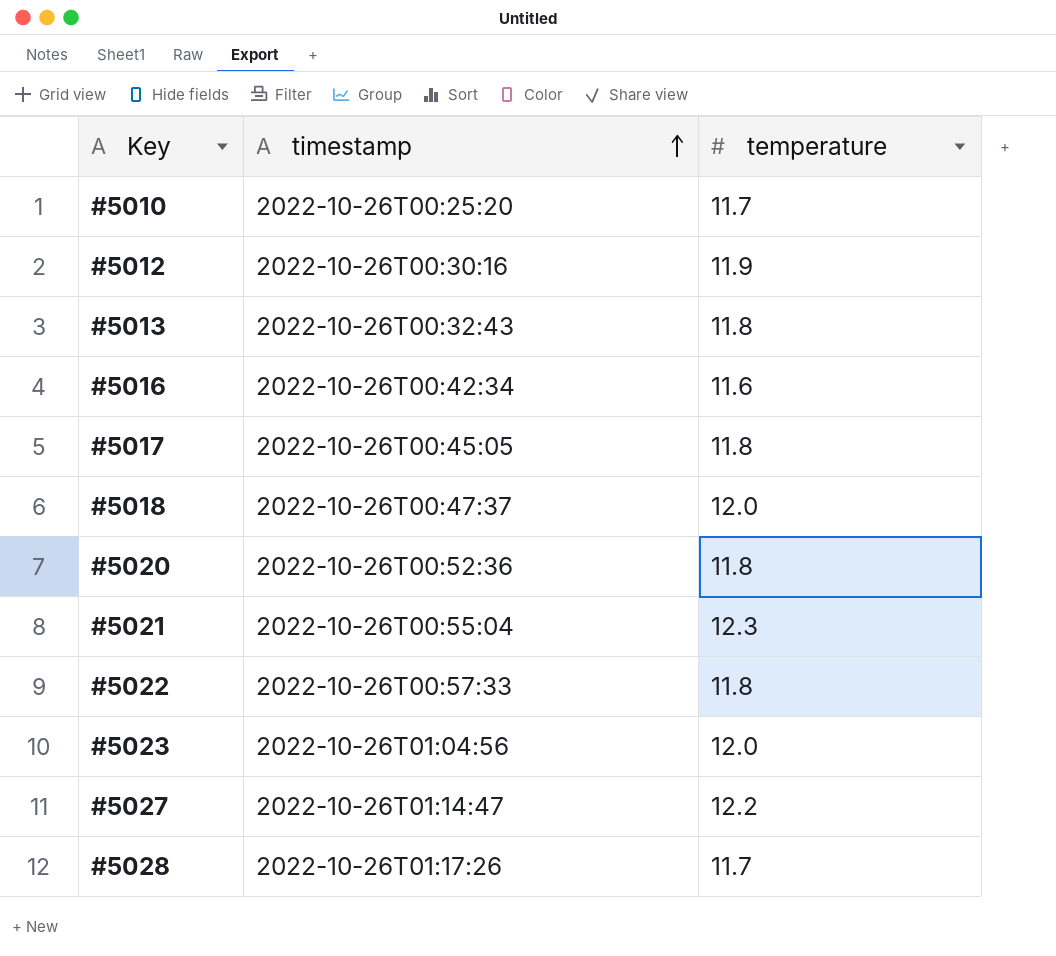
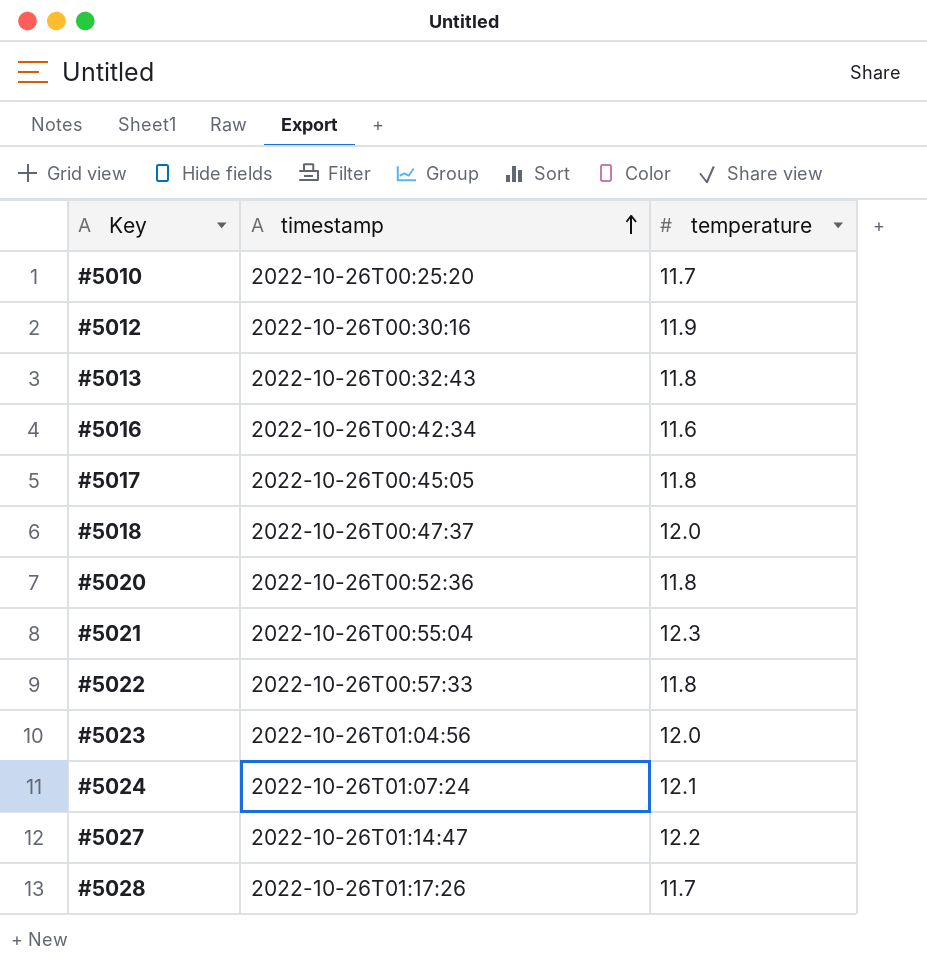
row #5024: none -> 2022-10-26T01:07:24 | 12.1

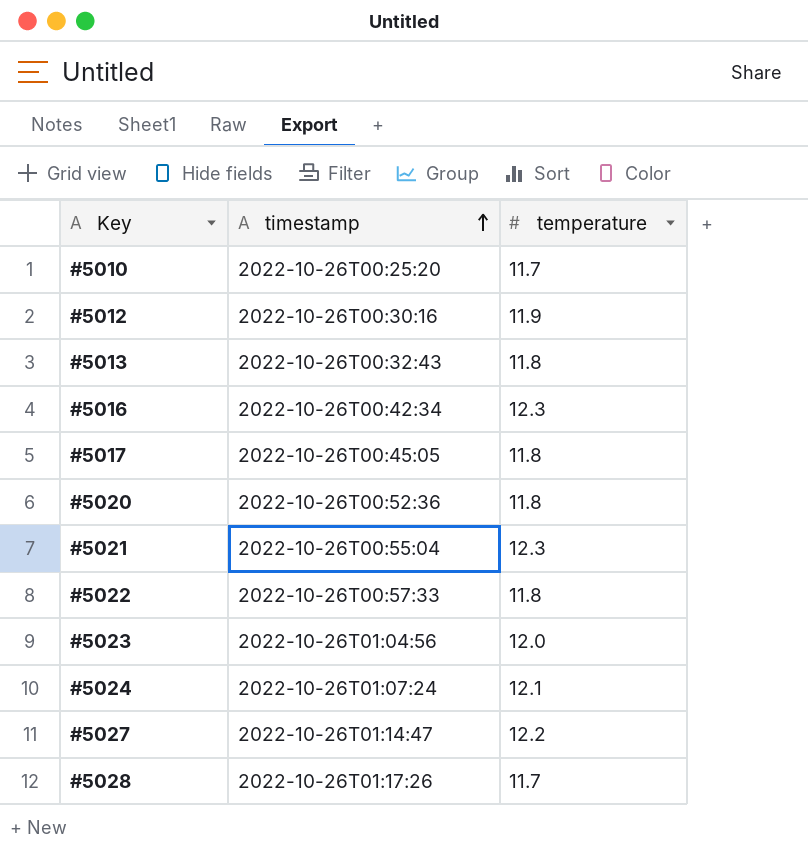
row #5018: 2022-10-26T00:47:37 | 12.0 -> none
#5016 | temperature: 11.6 -> 12.3

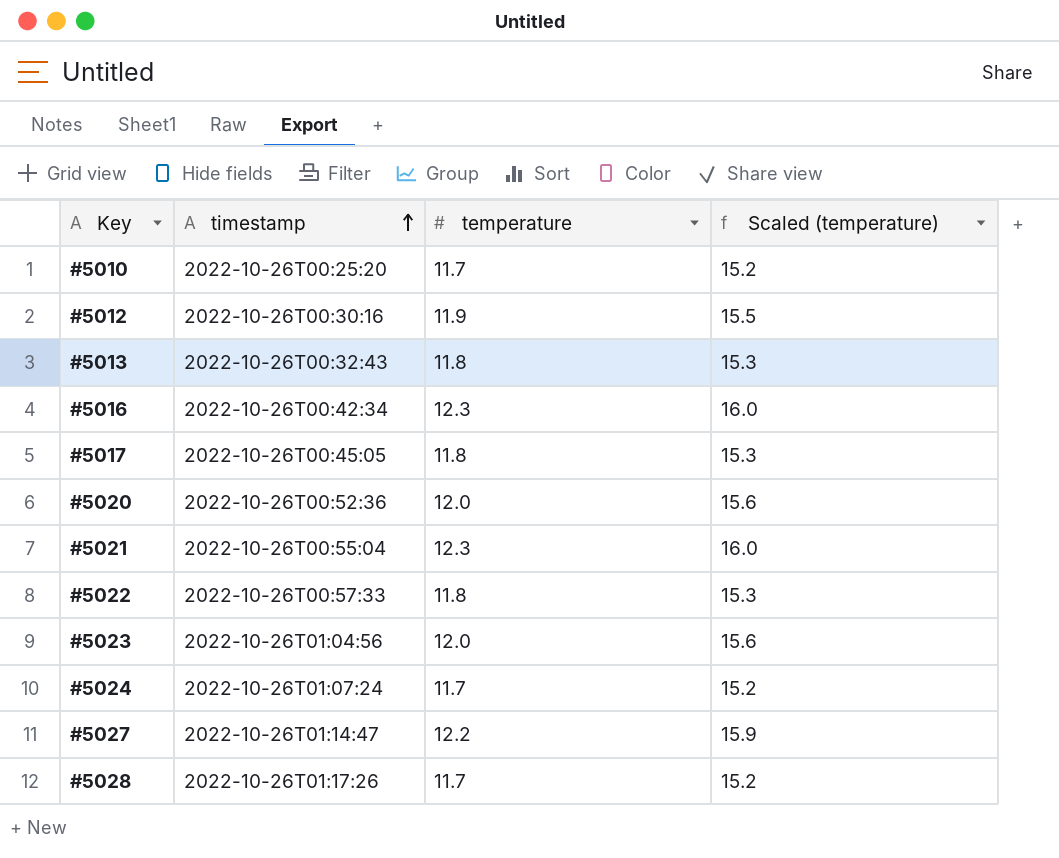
column Scaled (temperature) | formula: none -> [temperature] * 1.3
#5020 | temperature: 11.8 -> 12.0
#5024 | temperature: 12.1 -> 11.7

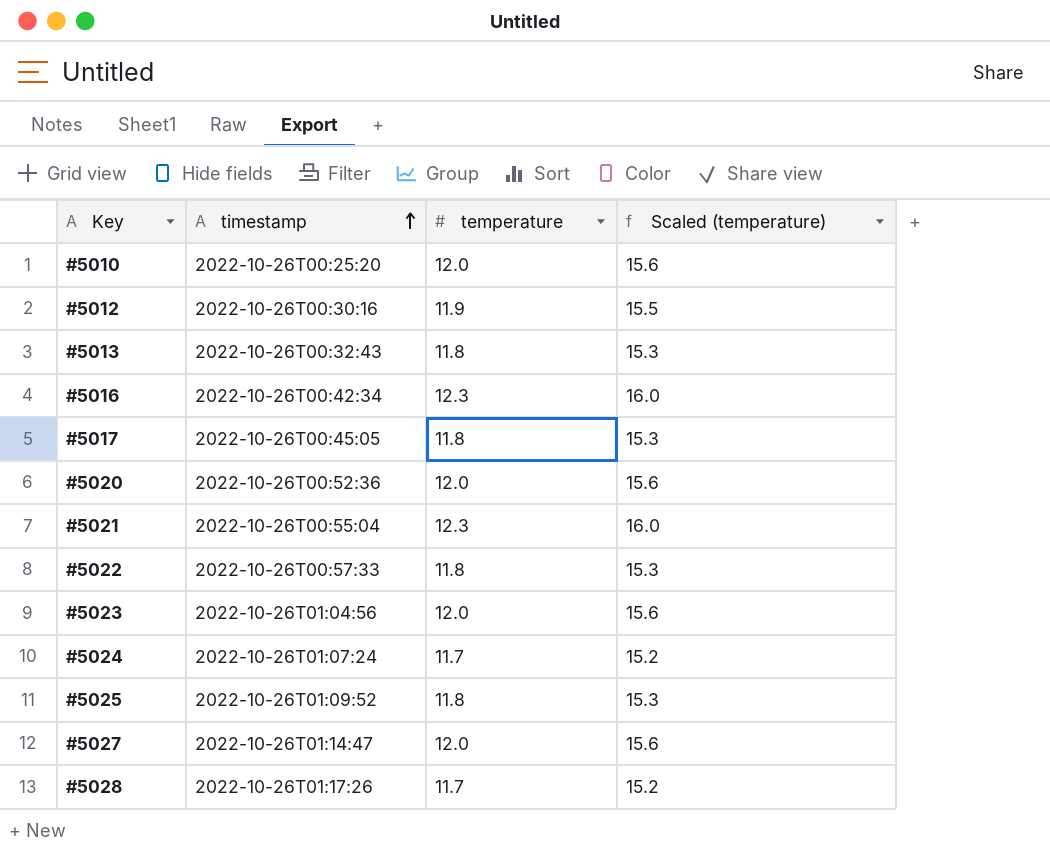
#5010 | temperature: 11.7 -> 12.0
#5010 | Scaled (temperature): 15.2 -> 15.6
row #5025: none -> 2022-10-26T01:09:52 | 11.8 | 15.3
#5027 | temperature: 12.2 -> 12.0
#5027 | Scaled (temperature): 15.9 -> 15.6

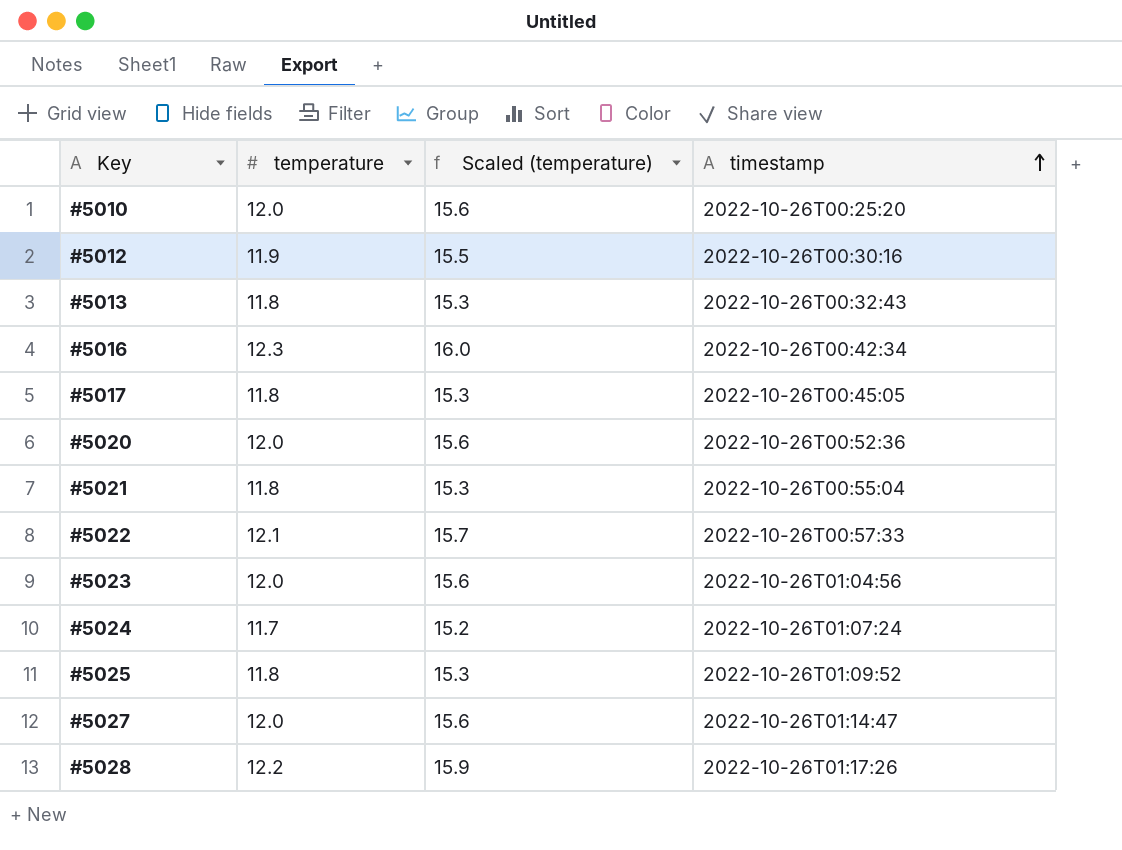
column timestamp | position: 2 -> 4
#5021 | temperature: 12.3 -> 11.8
#5021 | Scaled (temperature): 16.0 -> 15.3
#5022 | temperature: 11.8 -> 12.1
#5022 | Scaled (temperature): 15.3 -> 15.7
#5028 | temperature: 11.7 -> 12.2
#5028 | Scaled (temperature): 15.2 -> 15.9

